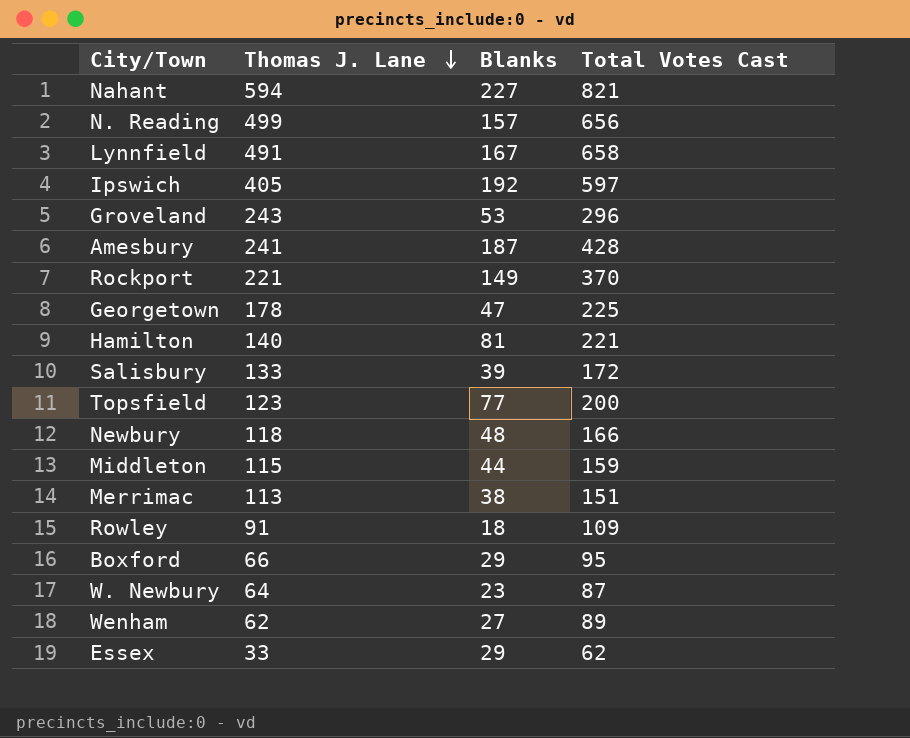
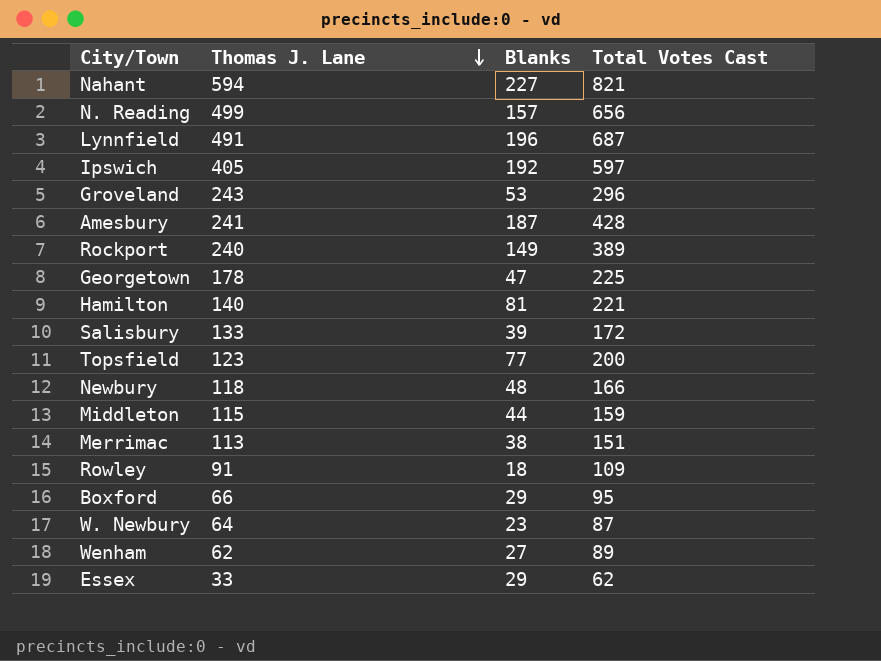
Lynnfield | Blanks: 167 -> 196
Lynnfield | Total Votes Cast: 658 -> 687
Rockport | Thomas J. Lane: 221 -> 240
Rockport | Total Votes Cast: 370 -> 389

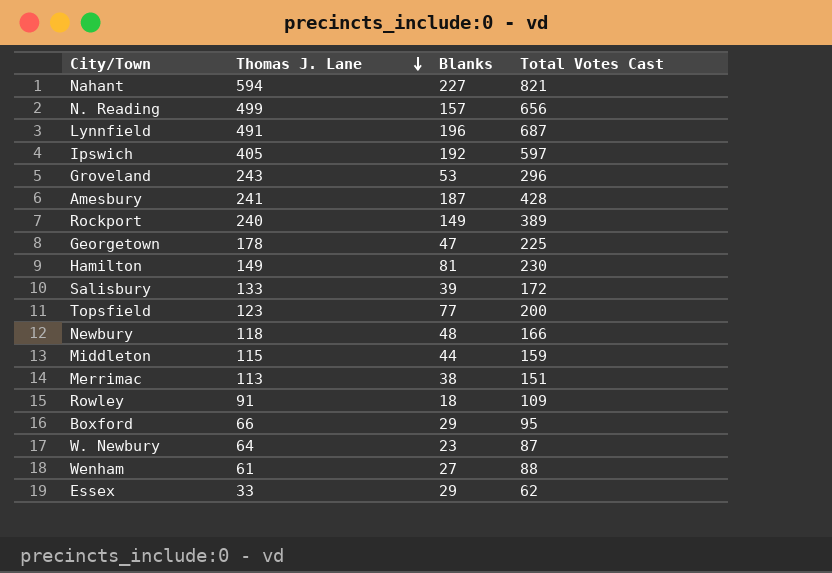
Hamilton | Thomas J. Lane: 140 -> 149
Hamilton | Total Votes Cast: 221 -> 230
Wenham | Thomas J. Lane: 62 -> 61
Wenham | Total Votes Cast: 89 -> 88

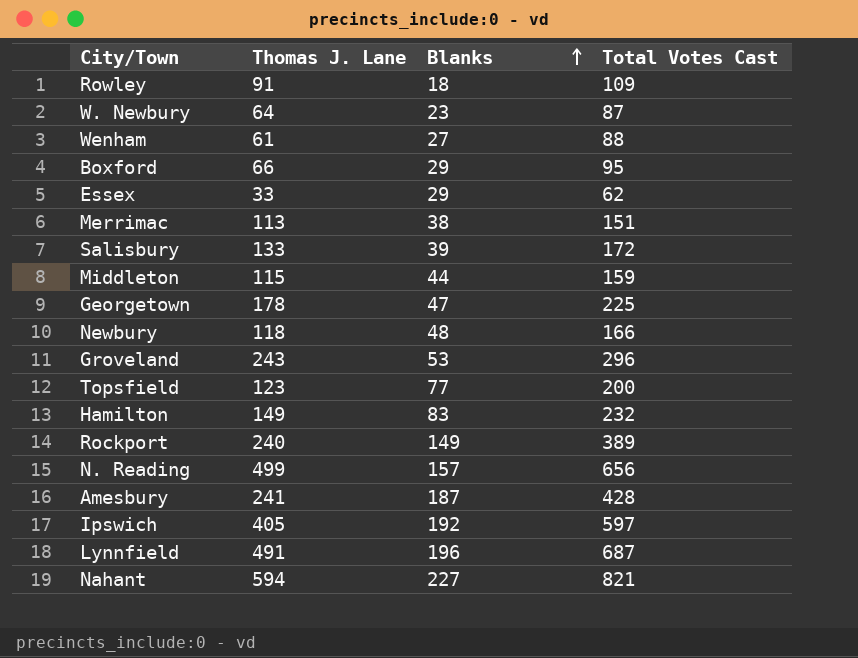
row order: Thomas J. Lane descending -> Blanks ascending
Hamilton | Blanks: 81 -> 83
Hamilton | Total Votes Cast: 230 -> 232

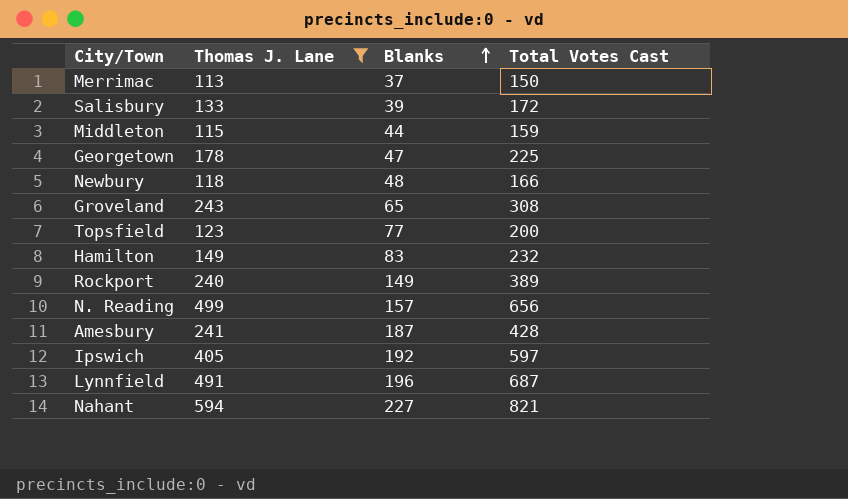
filter: none -> Thomas J. Lane >= 113
Merrimac | Blanks: 38 -> 37
Merrimac | Total Votes Cast: 151 -> 150
Groveland | Blanks: 53 -> 65
Groveland | Total Votes Cast: 296 -> 308

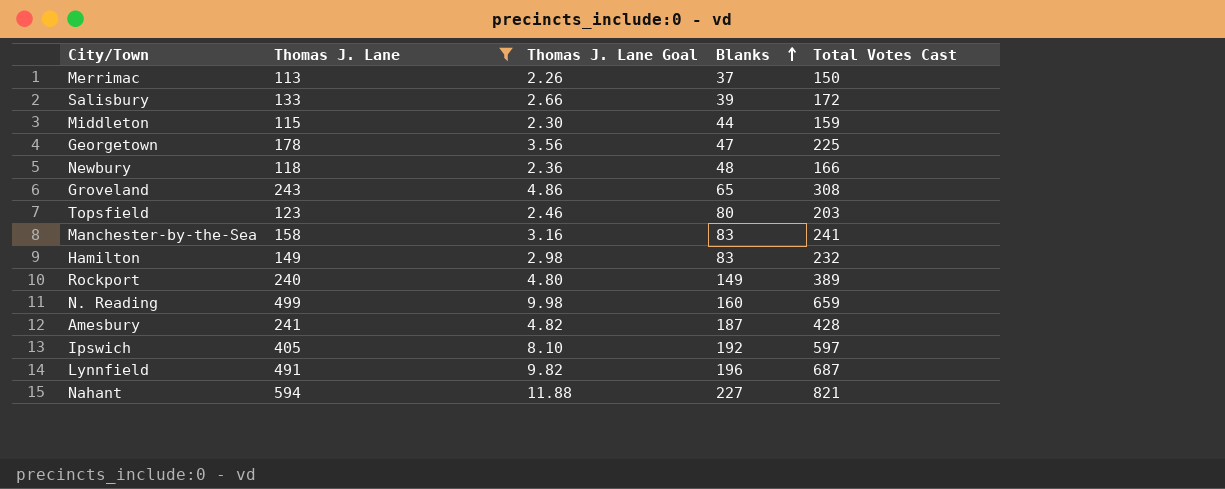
column Thomas J. Lane Goal | formula: none -> [Thomas J. Lane] * 0.02
Topsfield | Blanks: 77 -> 80
Topsfield | Total Votes Cast: 200 -> 203
row Manchester-by-the-Sea: none -> 158 | 3.16 | 83 | 241
N. Reading | Blanks: 157 -> 160
N. Reading | Total Votes Cast: 656 -> 659

